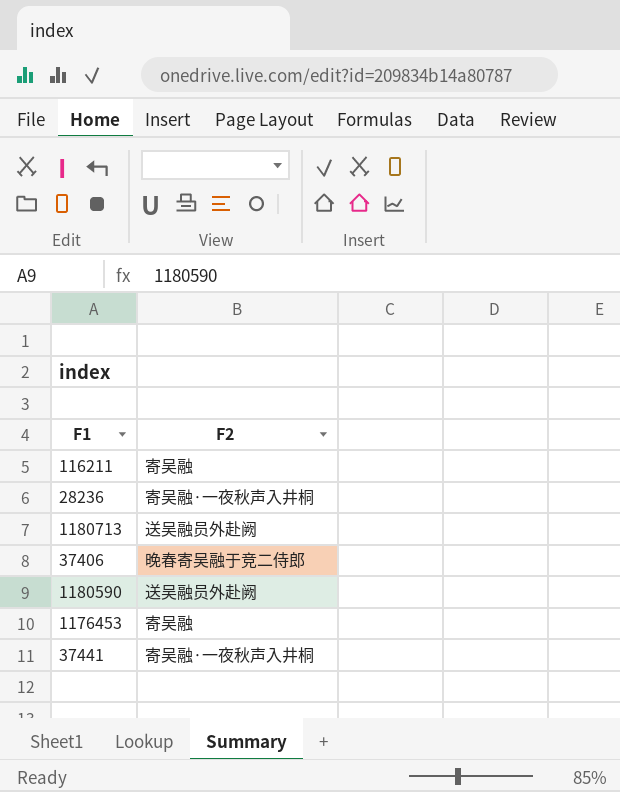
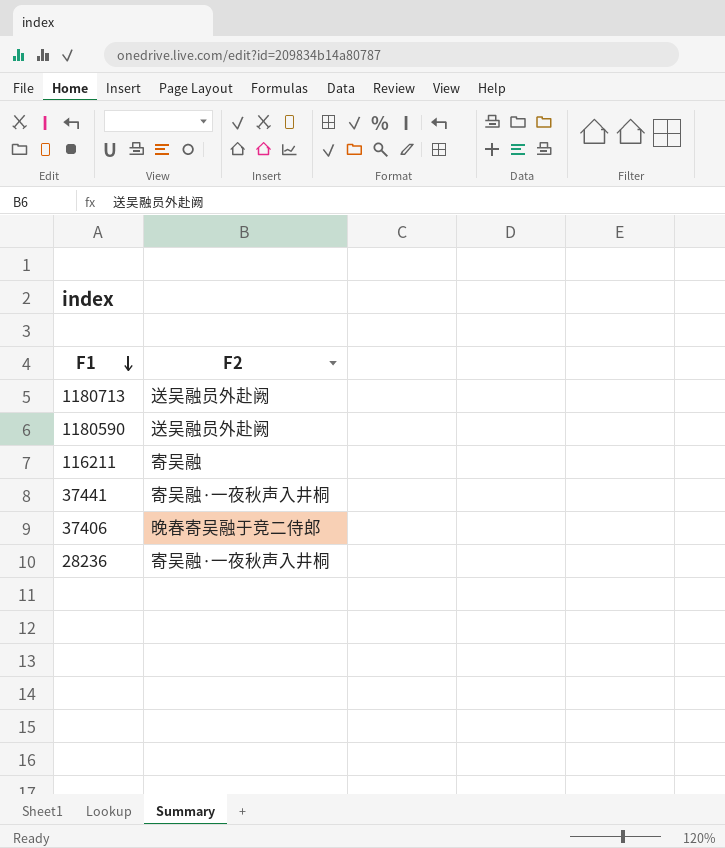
row order: none -> F1 descending
row 1176453: 寄吴融 -> none

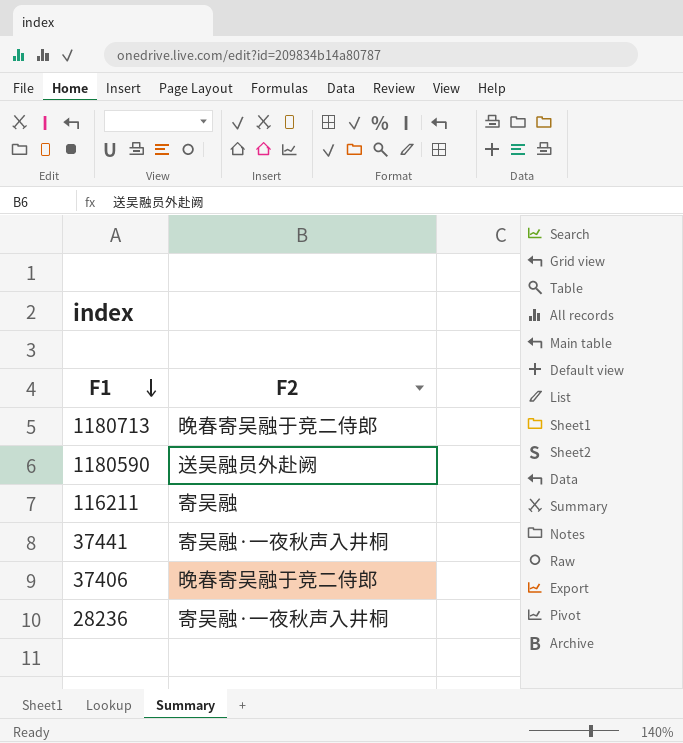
1180713 | F2: 送吴融员外赴阙 -> 晚春寄吴融于竞二侍郎

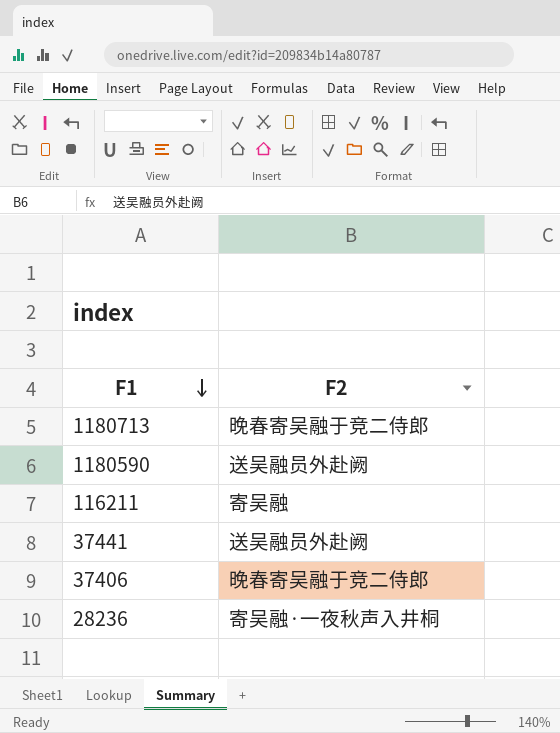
37441 | F2: 寄吴融·一夜秋声入井桐 -> 送吴融员外赴阙

